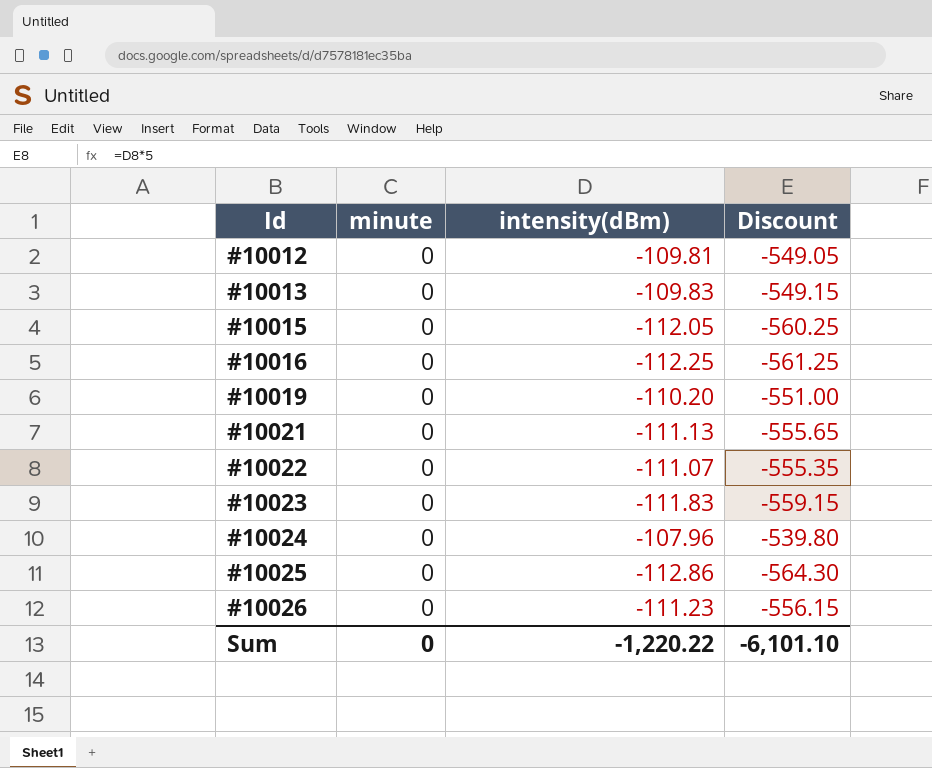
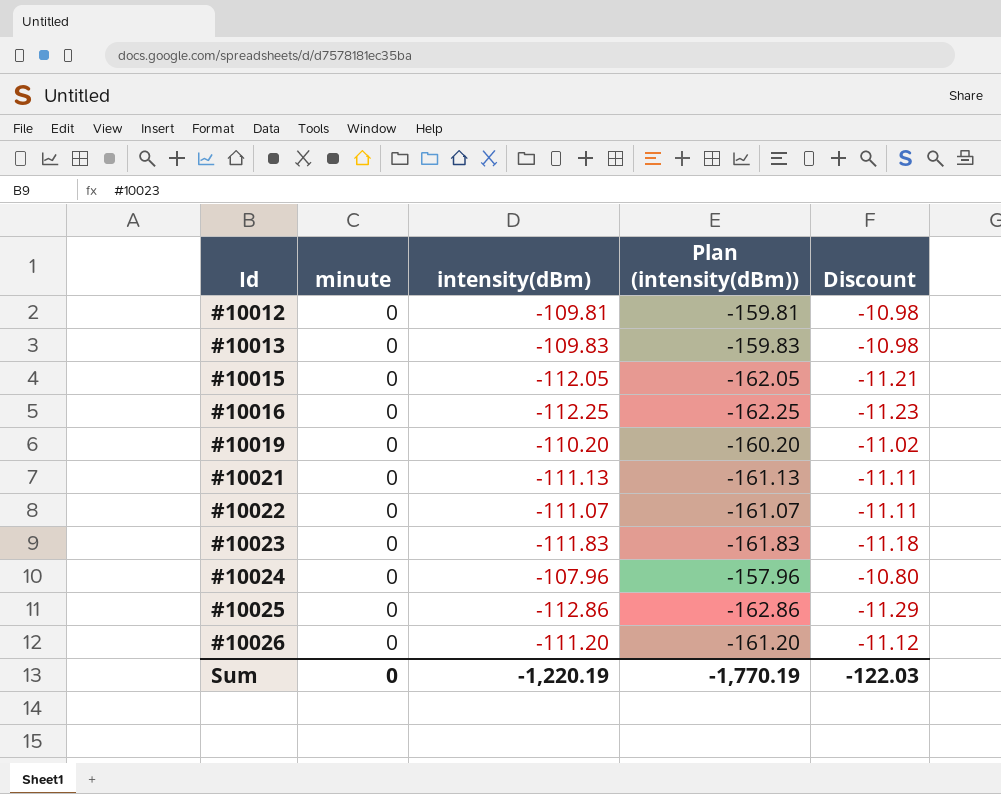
column Plan (intensity(dBm)) | formula: none -> [intensity(dBm)] - 50
column Discount | formula: [intensity(dBm)] * 5 -> [intensity(dBm)] * 0.1
#10026 | intensity(dBm): -111.23 -> -111.20
Sum | intensity(dBm): -1,220.22 -> -1,220.19
Sum | Discount: -6,101.10 -> -122.03

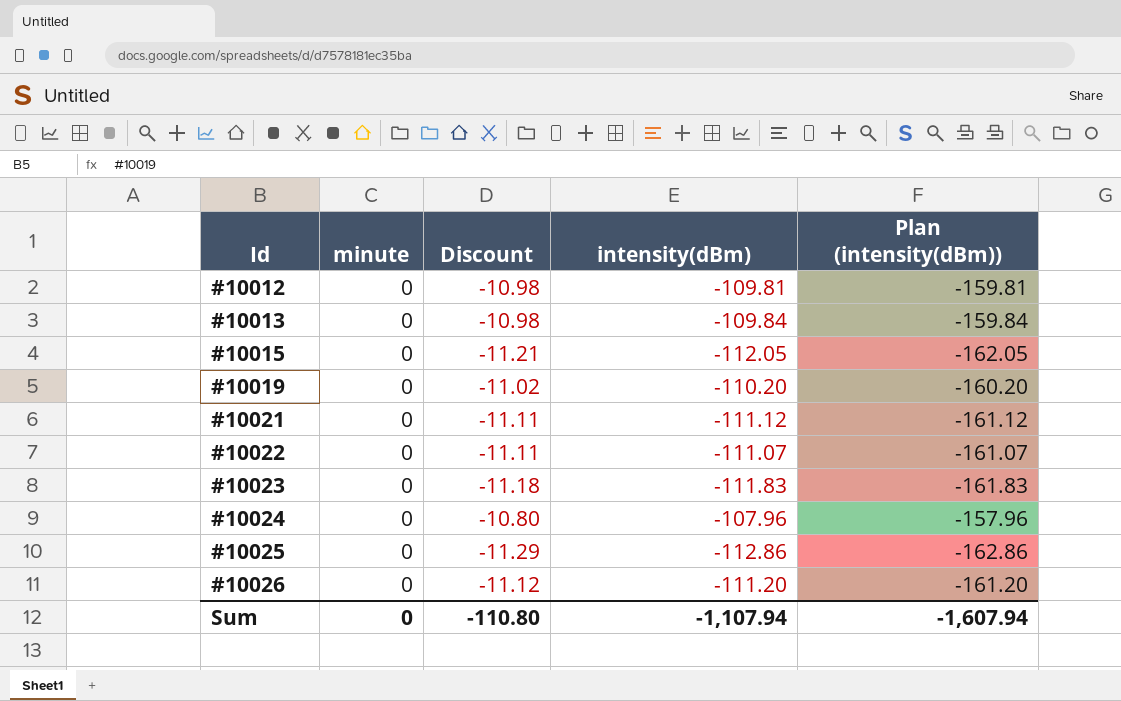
column Discount | position: 5 -> 3
row #10016: 0 | -112.25 | -162.25 | -11.23 -> none
#10013 | intensity(dBm): -109.83 -> -109.84
#10013 | Plan (intensity(dBm)): -159.83 -> -159.84
#10021 | intensity(dBm): -111.13 -> -111.12
#10021 | Plan (intensity(dBm)): -161.13 -> -161.12
Sum | Discount: -122.03 -> -110.80
Sum | intensity(dBm): -1,220.19 -> -1,107.94
Sum | Plan (intensity(dBm)): -1,770.19 -> -1,607.94

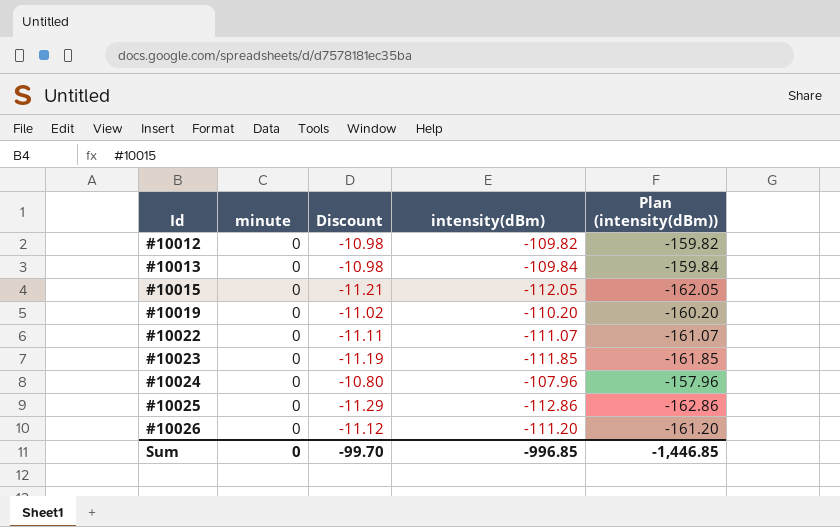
row #10021: 0 | -11.11 | -111.12 | -161.12 -> none
#10012 | intensity(dBm): -109.81 -> -109.82
#10012 | Plan (intensity(dBm)): -159.81 -> -159.82
#10023 | Discount: -11.18 -> -11.19
#10023 | intensity(dBm): -111.83 -> -111.85
#10023 | Plan (intensity(dBm)): -161.83 -> -161.85
Sum | Discount: -110.80 -> -99.70
Sum | intensity(dBm): -1,107.94 -> -996.85
Sum | Plan (intensity(dBm)): -1,607.94 -> -1,446.85

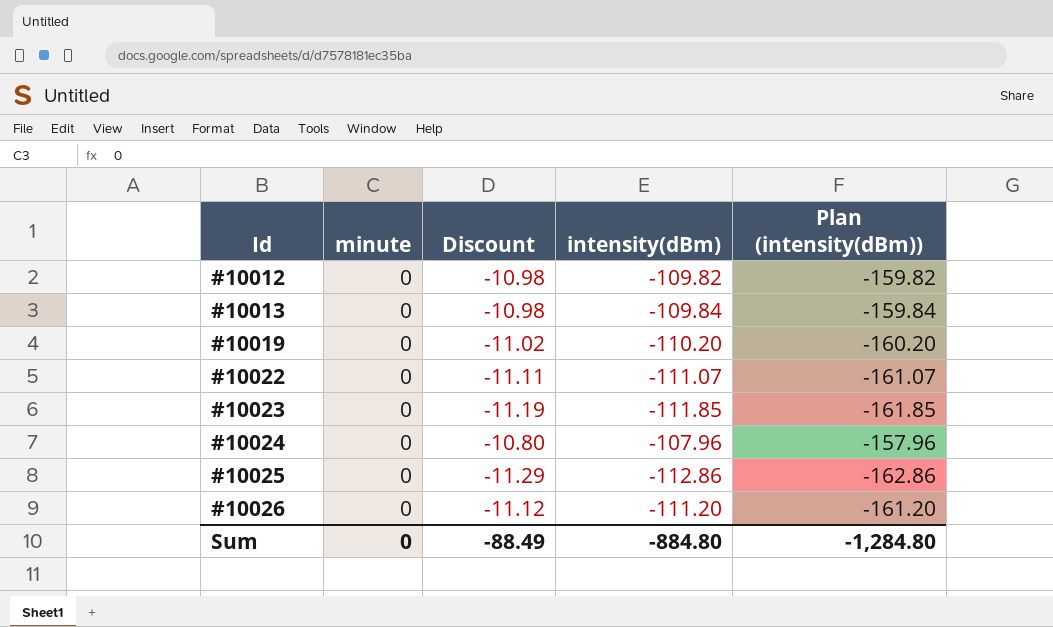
row #10015: 0 | -11.21 | -112.05 | -162.05 -> none
Sum | Discount: -99.70 -> -88.49
Sum | intensity(dBm): -996.85 -> -884.80
Sum | Plan (intensity(dBm)): -1,446.85 -> -1,284.80

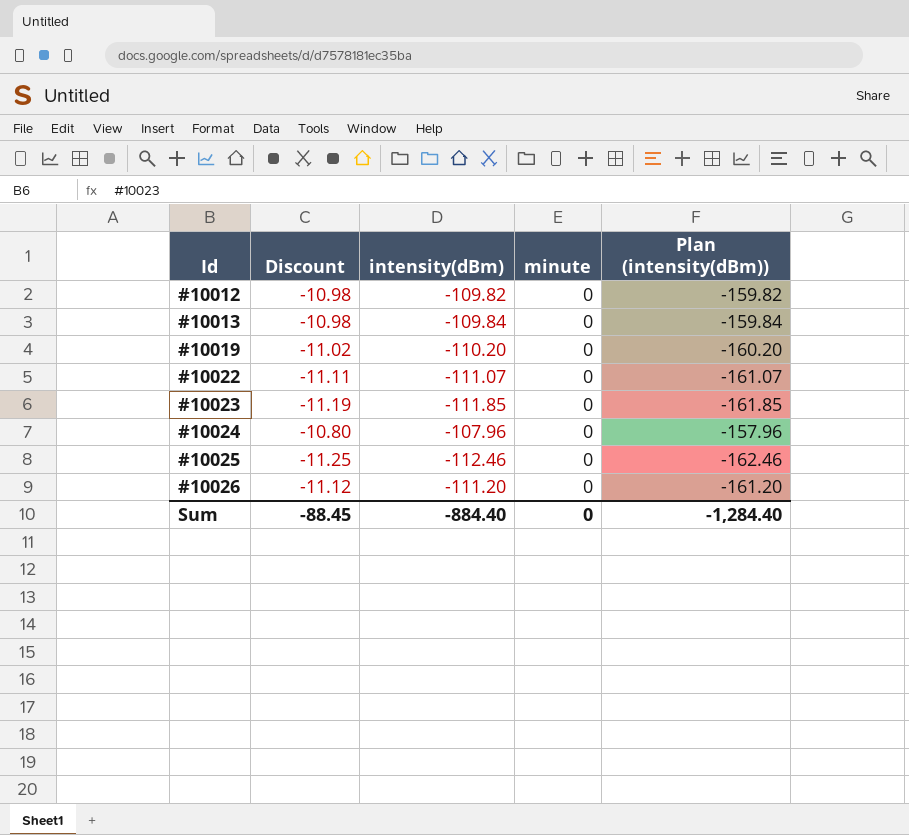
column minute | position: 2 -> 4
#10025 | Discount: -11.29 -> -11.25
#10025 | intensity(dBm): -112.86 -> -112.46
#10025 | Plan (intensity(dBm)): -162.86 -> -162.46
Sum | Discount: -88.49 -> -88.45
Sum | intensity(dBm): -884.80 -> -884.40
Sum | Plan (intensity(dBm)): -1,284.80 -> -1,284.40

